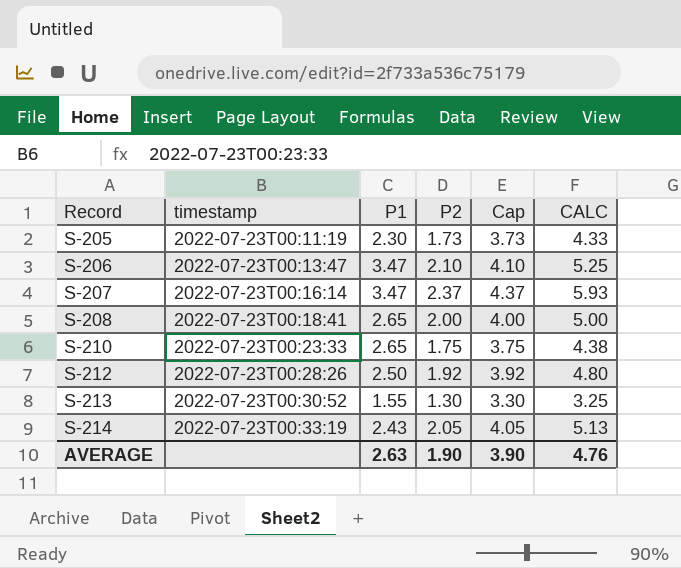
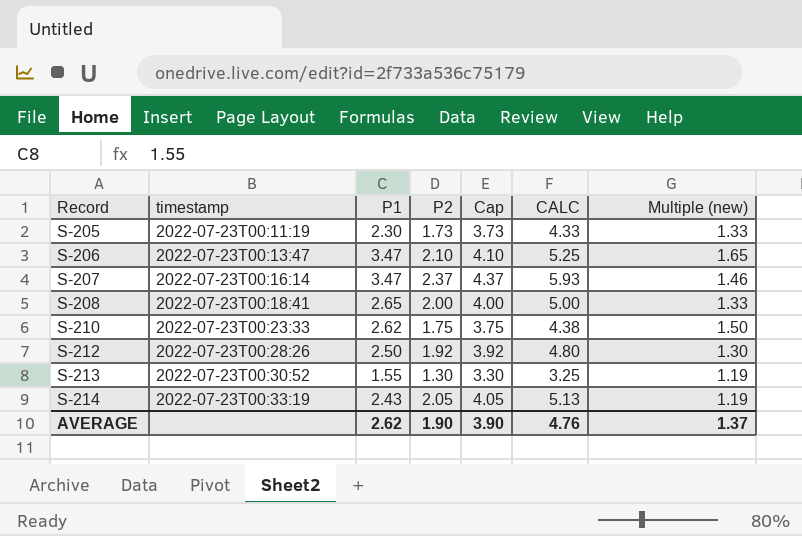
column Multiple (new) | formula: none -> [P1] / [P2]
S-210 | P1: 2.65 -> 2.62
AVERAGE | P1: 2.63 -> 2.62

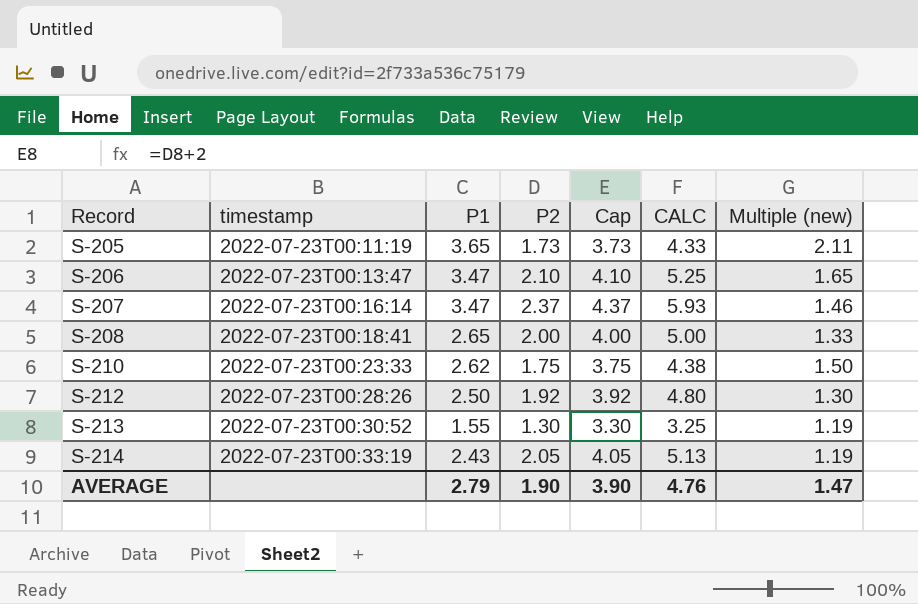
S-205 | P1: 2.30 -> 3.65
S-205 | Multiple (new): 1.33 -> 2.11
AVERAGE | P1: 2.62 -> 2.79
AVERAGE | Multiple (new): 1.37 -> 1.47

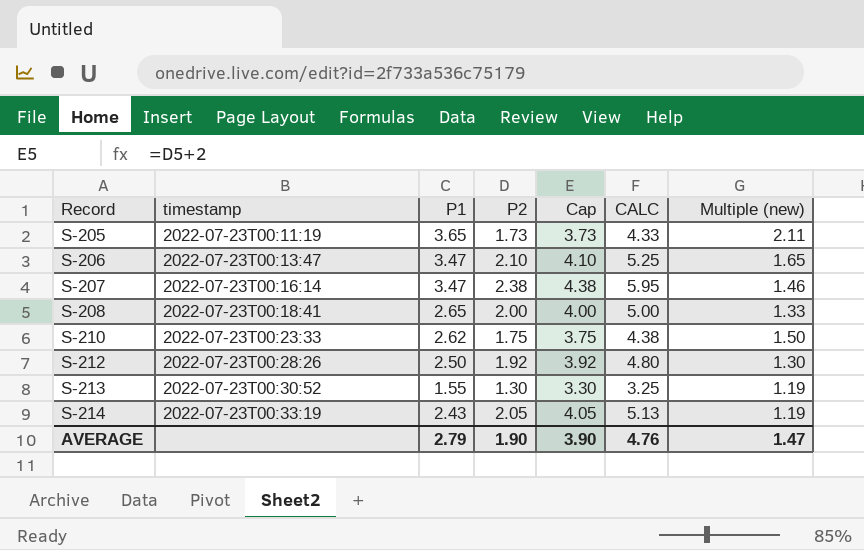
S-207 | P2: 2.37 -> 2.38
S-207 | Cap: 4.37 -> 4.38
S-207 | CALC: 5.93 -> 5.95

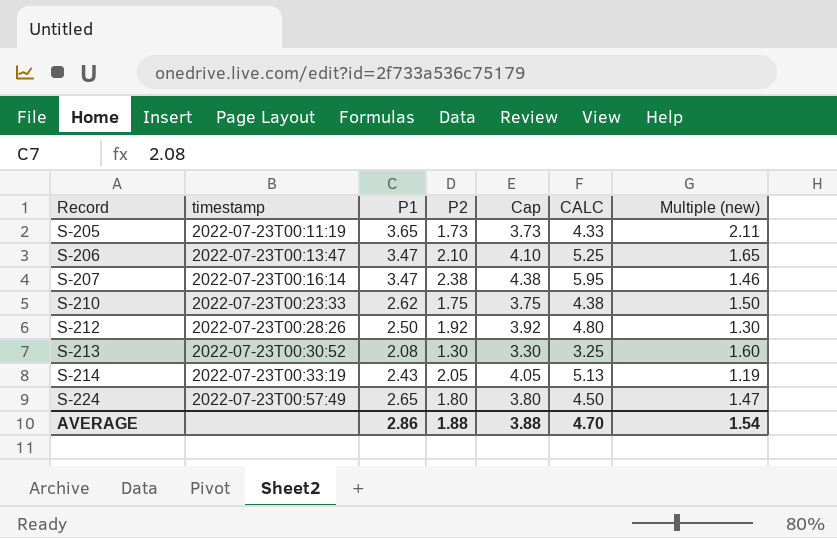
row S-208: 2022-07-23T00:18:41 | 2.65 | 2.00 | 4.00 | 5.00 | 1.33 -> none
S-213 | P1: 1.55 -> 2.08
S-213 | Multiple (new): 1.19 -> 1.60
row S-224: none -> 2022-07-23T00:57:49 | 2.65 | 1.80 | 3.80 | 4.50 | 1.47
AVERAGE | P1: 2.79 -> 2.86
AVERAGE | P2: 1.90 -> 1.88
AVERAGE | Cap: 3.90 -> 3.88
AVERAGE | CALC: 4.76 -> 4.70
AVERAGE | Multiple (new): 1.47 -> 1.54

